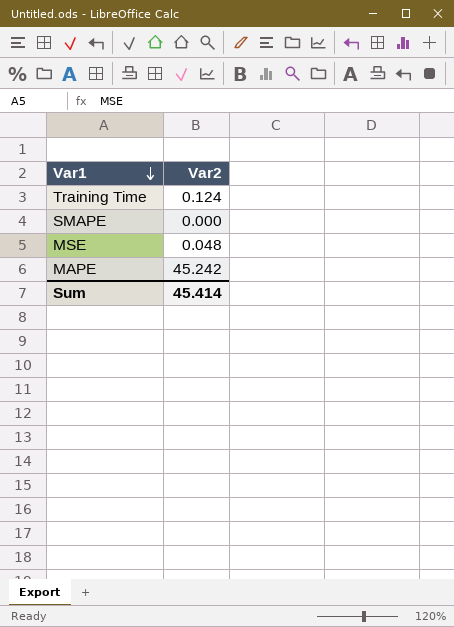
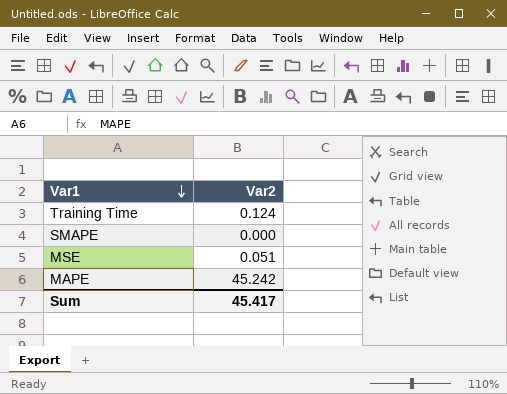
MSE | Var2: 0.048 -> 0.051
Sum | Var2: 45.414 -> 45.417

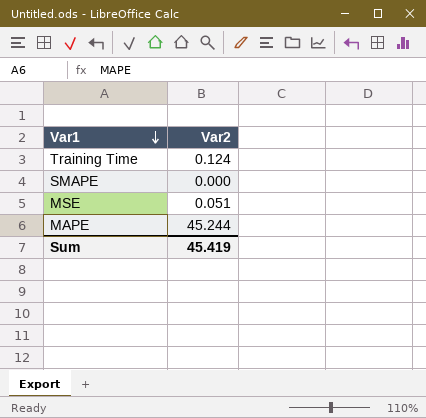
MAPE | Var2: 45.242 -> 45.244
Sum | Var2: 45.417 -> 45.419

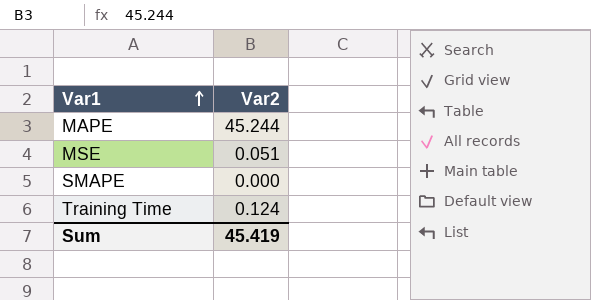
row order: Var1 descending -> Var1 ascending

